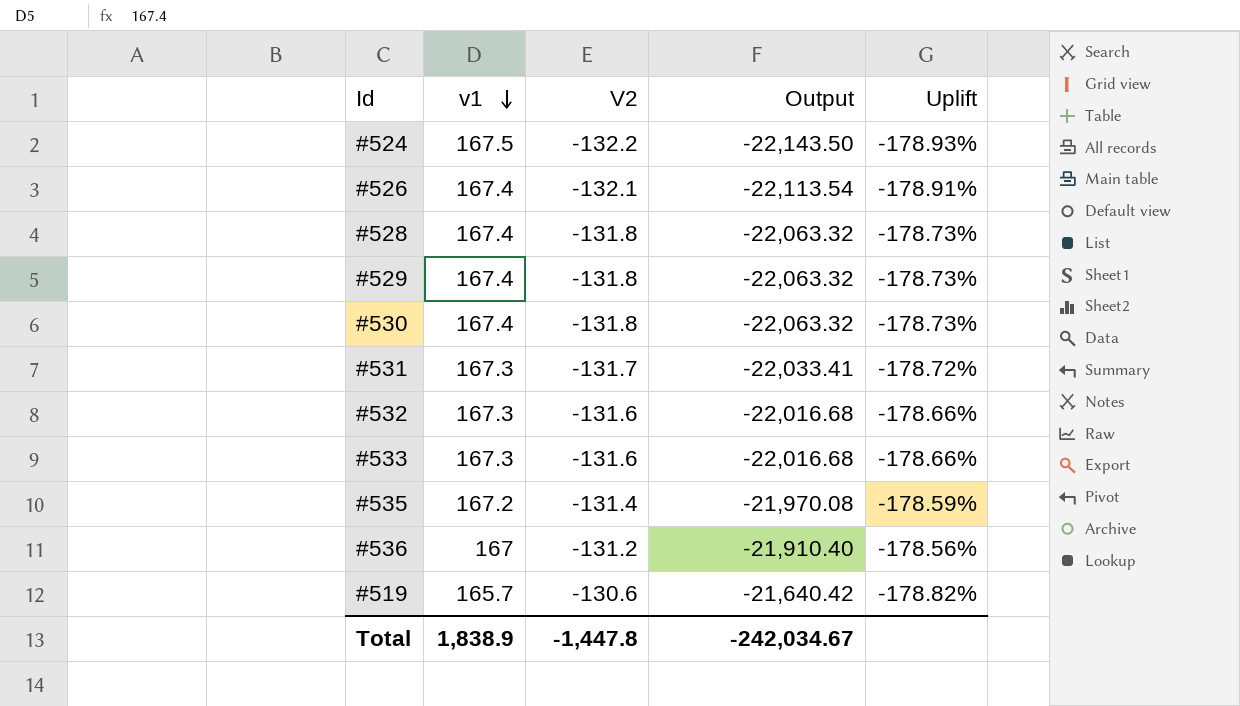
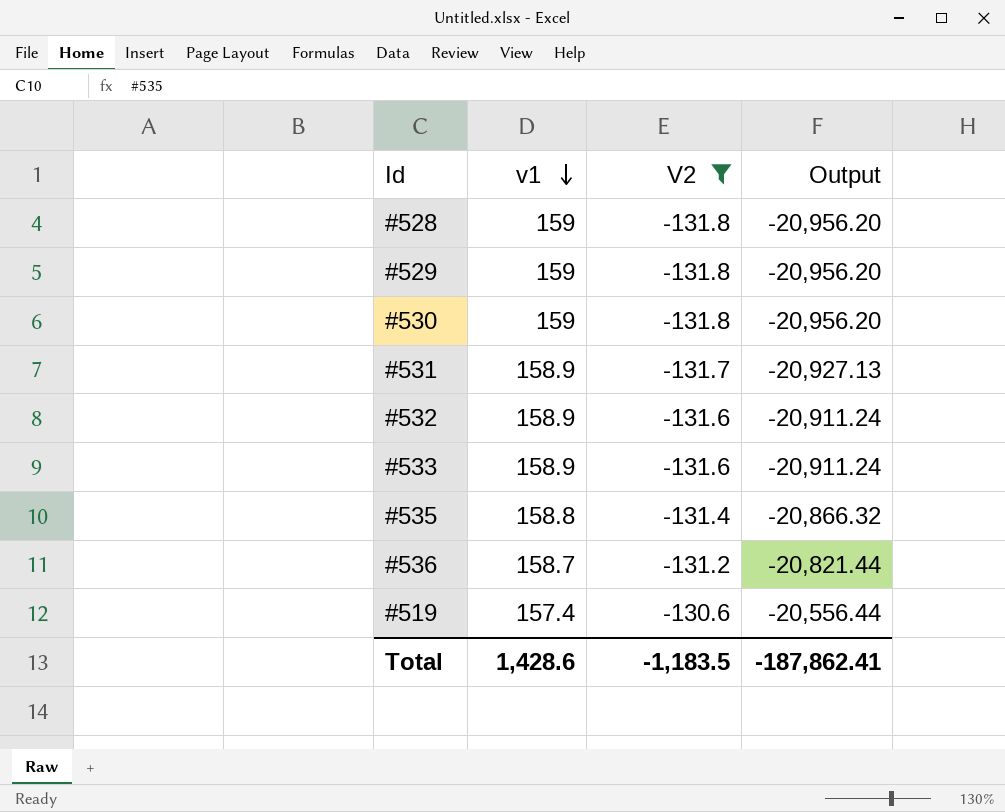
filter: none -> V2 >= -131.8
column Uplift | formula: ([V2] - [v1]) / [v1] -> none
#528 | v1: 167.4 -> 159
#528 | Output: -22,063.32 -> -20,956.20
#529 | v1: 167.4 -> 159
#529 | Output: -22,063.32 -> -20,956.20
#530 | v1: 167.4 -> 159
#530 | Output: -22,063.32 -> -20,956.20
#531 | v1: 167.3 -> 158.9
#531 | Output: -22,033.41 -> -20,927.13
#532 | v1: 167.3 -> 158.9
#532 | Output: -22,016.68 -> -20,911.24
#533 | v1: 167.3 -> 158.9
#533 | Output: -22,016.68 -> -20,911.24
#535 | v1: 167.2 -> 158.8
#535 | Output: -21,970.08 -> -20,866.32
#536 | v1: 167 -> 158.7
#536 | Output: -21,910.40 -> -20,821.44
#519 | v1: 165.7 -> 157.4
#519 | Output: -21,640.42 -> -20,556.44
Total | v1: 1,838.9 -> 1,428.6
Total | V2: -1,447.8 -> -1,183.5
Total | Output: -242,034.67 -> -187,862.41

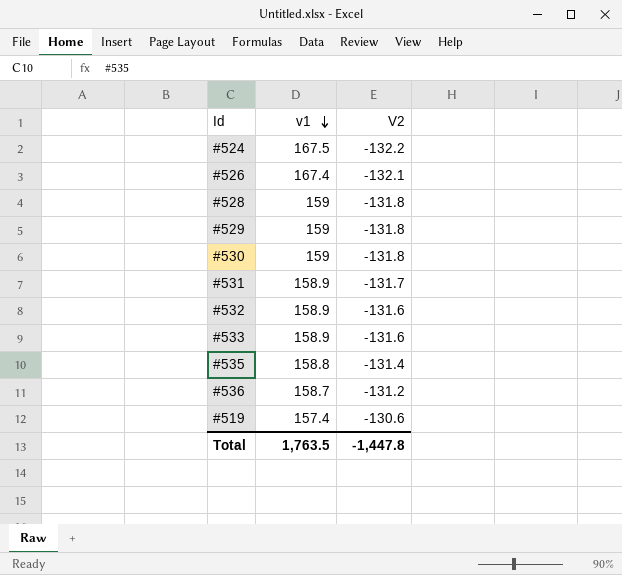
filter: V2 >= -131.8 -> none
column Output | formula: [v1] * [V2] -> none
Total | v1: 1,428.6 -> 1,763.5
Total | V2: -1,183.5 -> -1,447.8

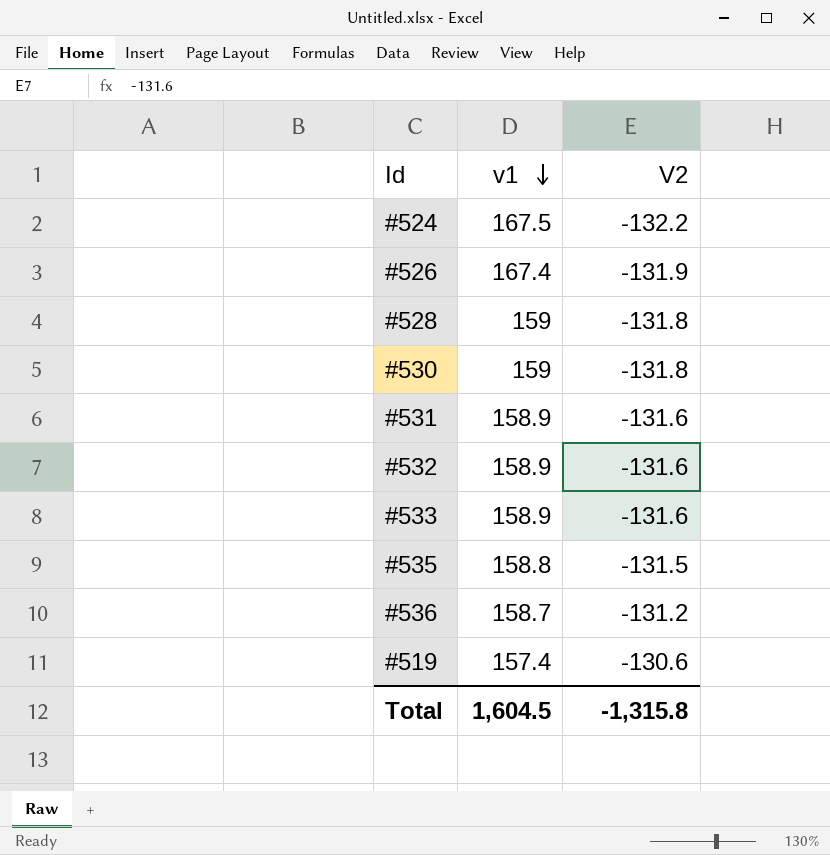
row #529: 159 | -131.8 -> none
#526 | V2: -132.1 -> -131.9
#531 | V2: -131.7 -> -131.6
#535 | V2: -131.4 -> -131.5
Total | v1: 1,763.5 -> 1,604.5
Total | V2: -1,447.8 -> -1,315.8

